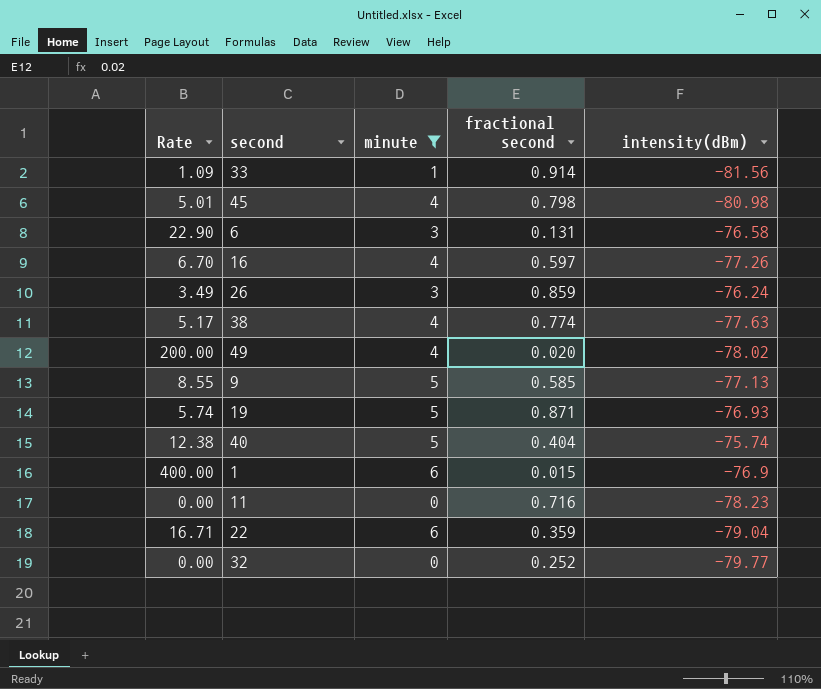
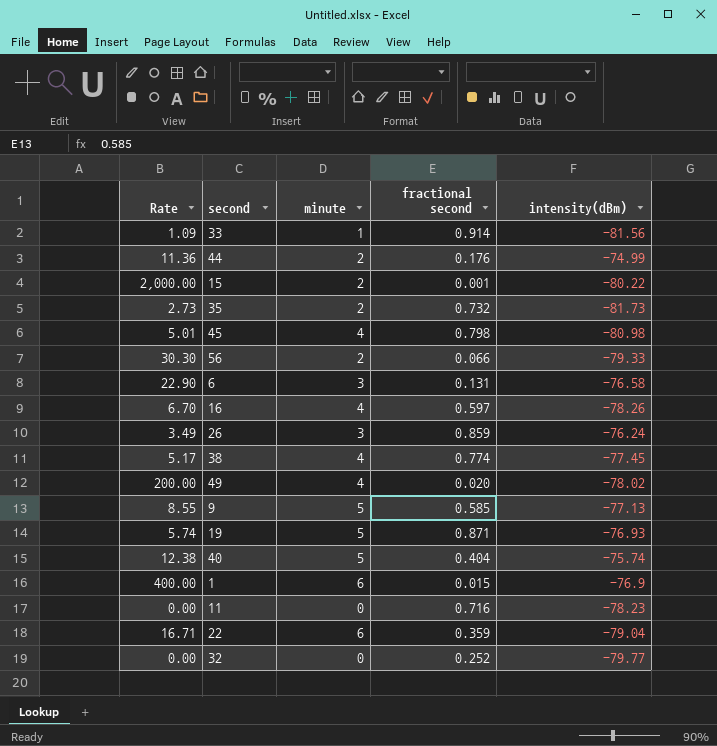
filter: minute != 2 -> none
16 | intensity(dBm): -77.26 -> -78.26
38 | intensity(dBm): -77.63 -> -77.45

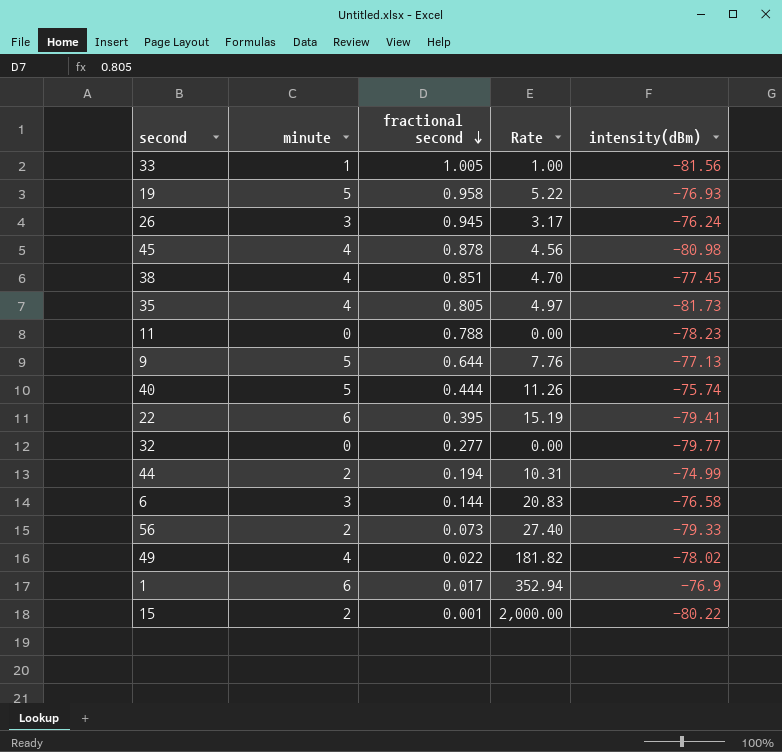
row order: none -> fractional second descending
column Rate | position: 1 -> 4
row 16: 6.70 | 4 | 0.597 | -78.26 -> none
33 | fractional second: 0.914 -> 1.005
33 | Rate: 1.09 -> 1.00
19 | fractional second: 0.871 -> 0.958
19 | Rate: 5.74 -> 5.22
26 | fractional second: 0.859 -> 0.945
26 | Rate: 3.49 -> 3.17
45 | fractional second: 0.798 -> 0.878
45 | Rate: 5.01 -> 4.56
38 | fractional second: 0.774 -> 0.851
38 | Rate: 5.17 -> 4.70
35 | minute: 2 -> 4
35 | fractional second: 0.732 -> 0.805
35 | Rate: 2.73 -> 4.97
11 | fractional second: 0.716 -> 0.788
9 | fractional second: 0.585 -> 0.644
9 | Rate: 8.55 -> 7.76
40 | fractional second: 0.404 -> 0.444
40 | Rate: 12.38 -> 11.26
22 | fractional second: 0.359 -> 0.395
22 | Rate: 16.71 -> 15.19
22 | intensity(dBm): -79.04 -> -79.41
32 | fractional second: 0.252 -> 0.277
44 | fractional second: 0.176 -> 0.194
44 | Rate: 11.36 -> 10.31
6 | fractional second: 0.131 -> 0.144
6 | Rate: 22.90 -> 20.83
56 | fractional second: 0.066 -> 0.073
56 | Rate: 30.30 -> 27.40
49 | fractional second: 0.020 -> 0.022
49 | Rate: 200.00 -> 181.82
1 | fractional second: 0.015 -> 0.017
1 | Rate: 400.00 -> 352.94

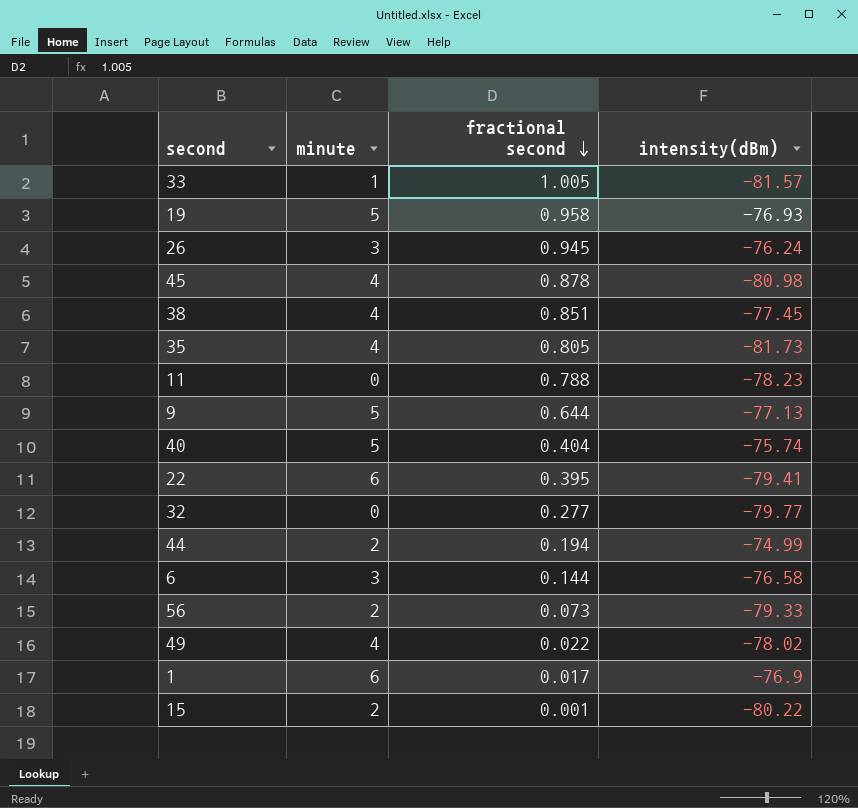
column Rate | formula: [minute] / [fractional second] -> none
33 | intensity(dBm): -81.56 -> -81.57
40 | fractional second: 0.444 -> 0.404

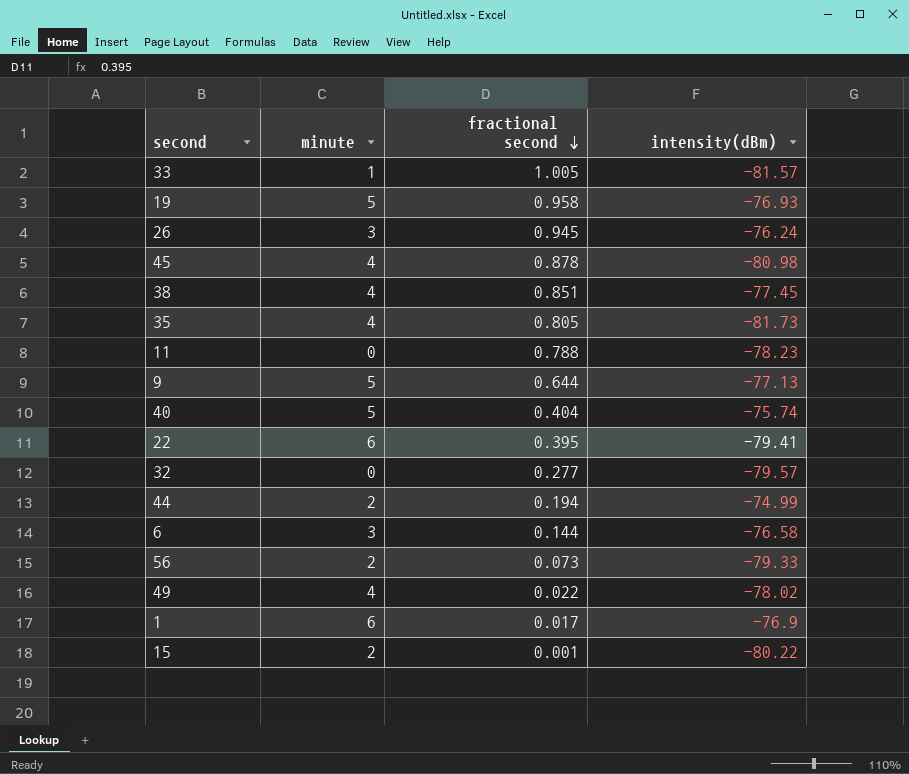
32 | intensity(dBm): -79.77 -> -79.57

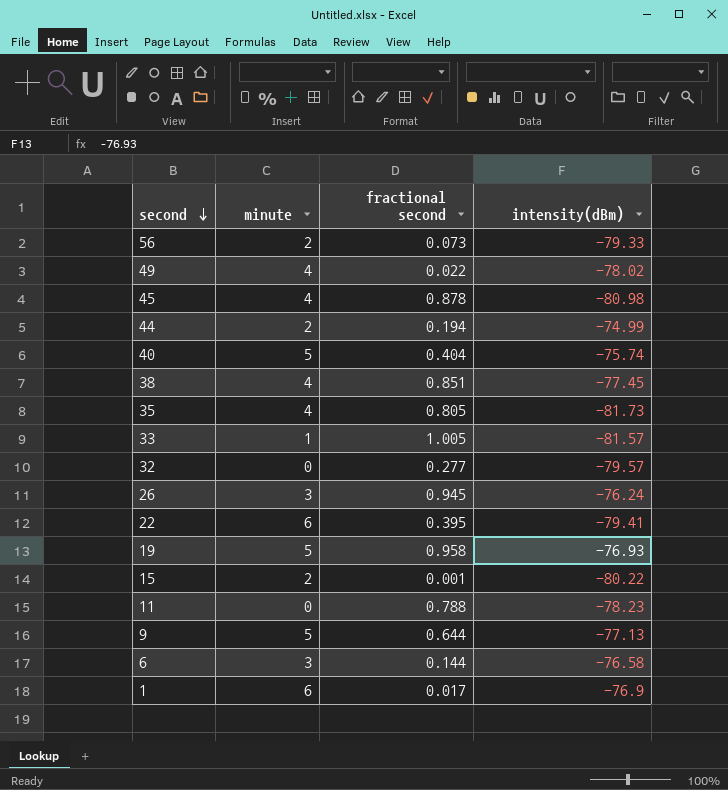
row order: fractional second descending -> second descending

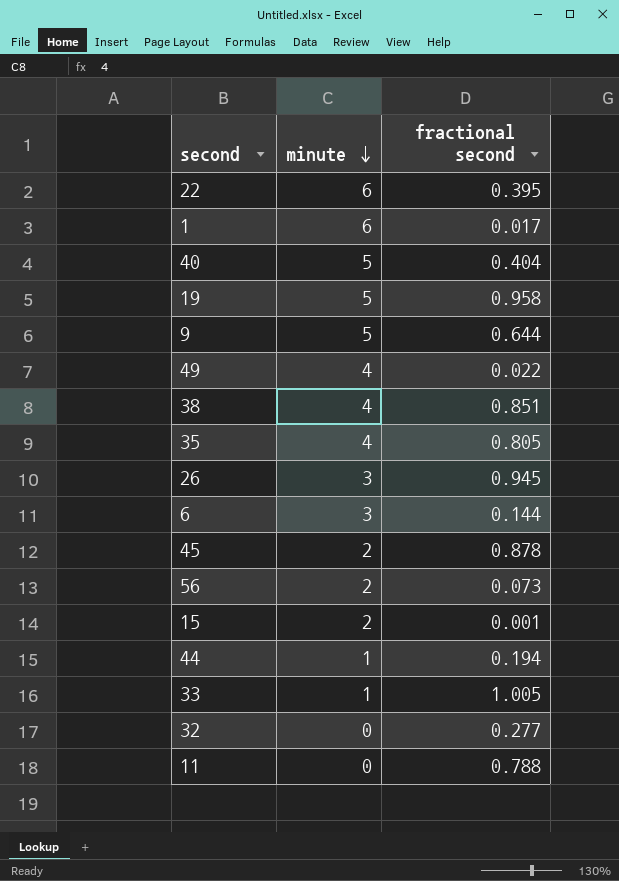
row order: second descending -> minute descending
column intensity(dBm) | position: 4 -> none
45 | minute: 4 -> 2
44 | minute: 2 -> 1

